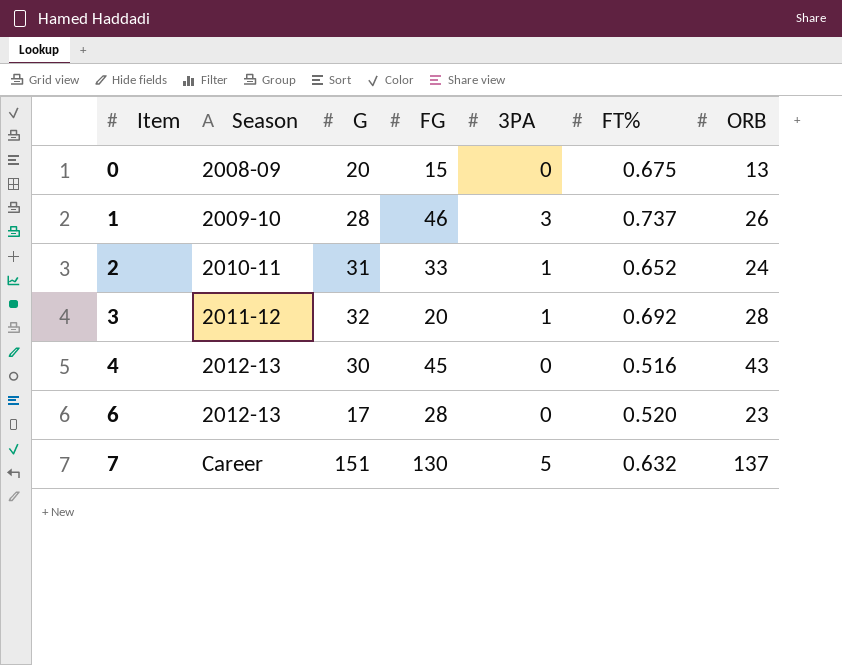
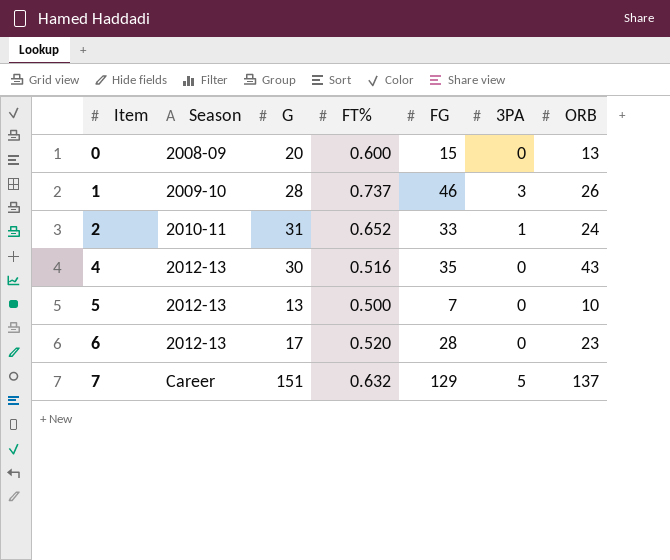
column FT% | position: 6 -> 4
row 3: 2011-12 | 32 | 20 | 1 | 0.692 | 28 -> none
0 | FT%: 0.675 -> 0.600
4 | FG: 45 -> 35
row 5: none -> 2012-13 | 13 | 0.500 | 7 | 0 | 10
7 | FG: 130 -> 129

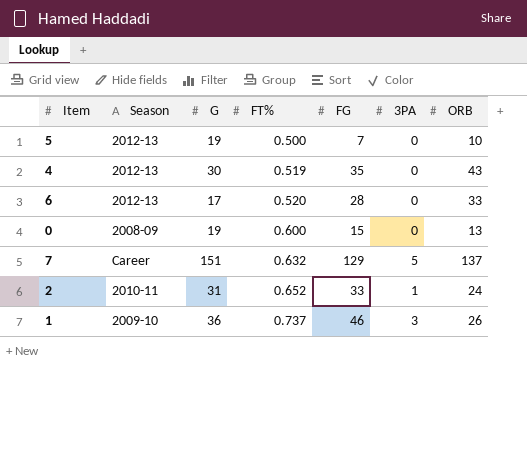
row order: Item ascending -> FT% ascending
5 | G: 13 -> 19
4 | FT%: 0.516 -> 0.519
6 | ORB: 23 -> 33
0 | G: 20 -> 19
1 | G: 28 -> 36

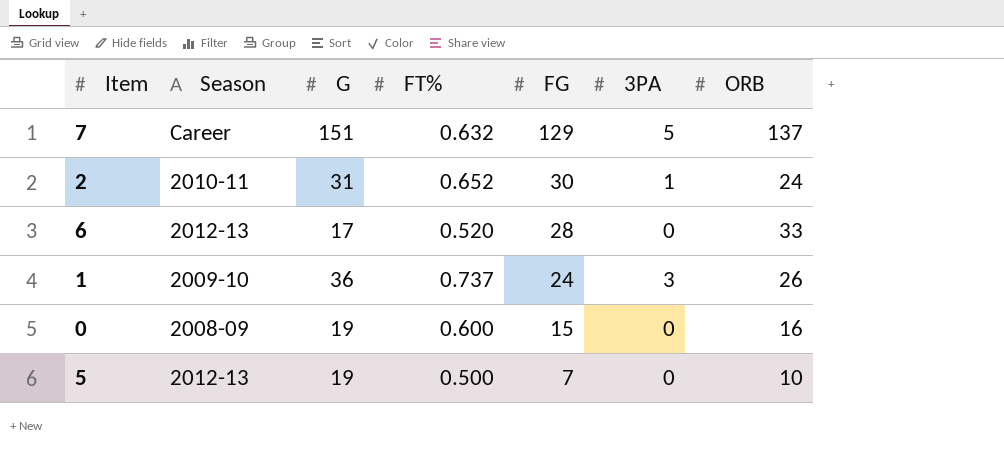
row order: FT% ascending -> FG descending
row 4: 2012-13 | 30 | 0.519 | 35 | 0 | 43 -> none
2 | FG: 33 -> 30
1 | FG: 46 -> 24
0 | ORB: 13 -> 16

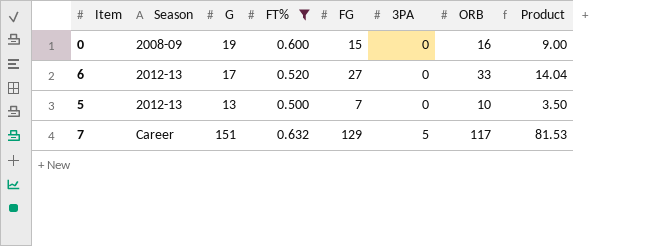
filter: none -> FT% <= 0.632
row order: FG descending -> Season ascending
column Product | formula: none -> [FT%] * [FG]
6 | FG: 28 -> 27
5 | G: 19 -> 13
7 | ORB: 137 -> 117

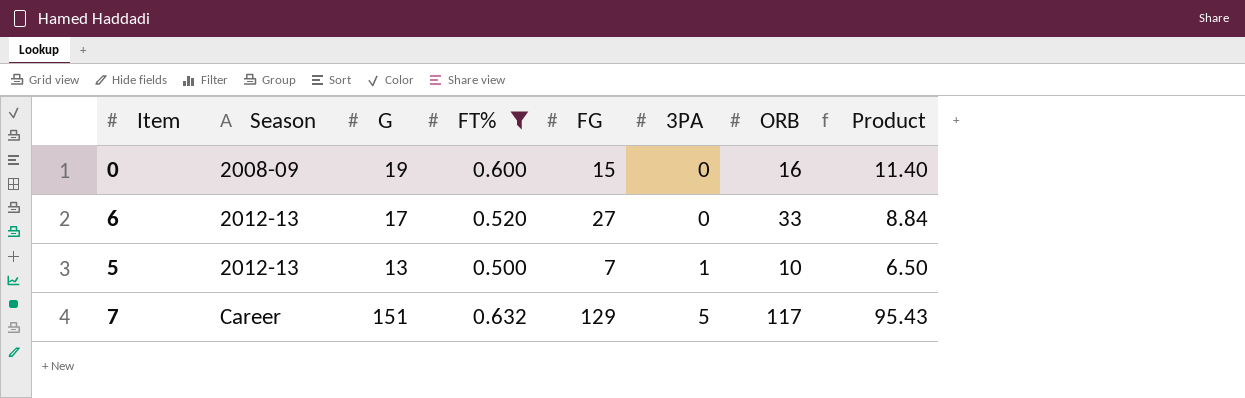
column Product | formula: [FT%] * [FG] -> [G] * [FT%]
5 | 3PA: 0 -> 1

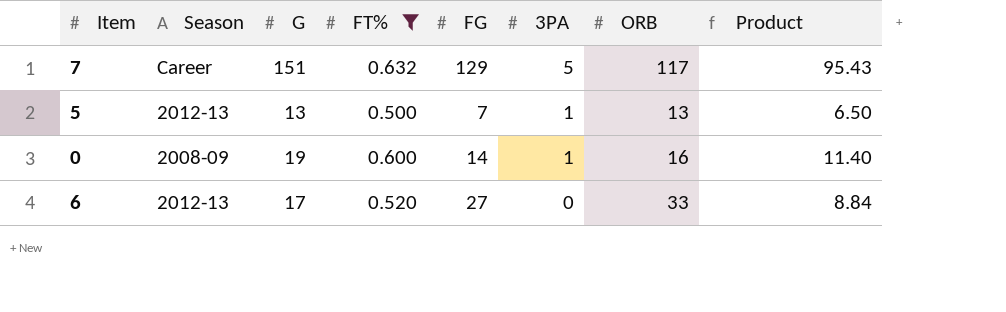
row order: Season ascending -> 3PA descending
5 | ORB: 10 -> 13
0 | FG: 15 -> 14
0 | 3PA: 0 -> 1

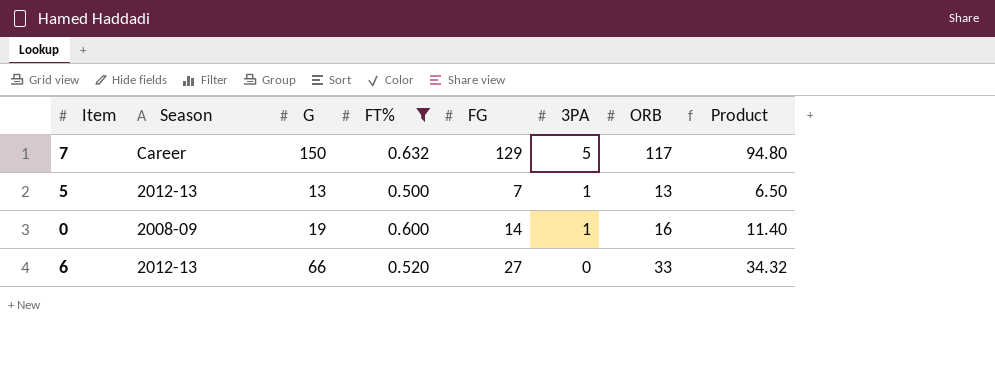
7 | G: 151 -> 150
7 | Product: 95.43 -> 94.80
6 | G: 17 -> 66
6 | Product: 8.84 -> 34.32

